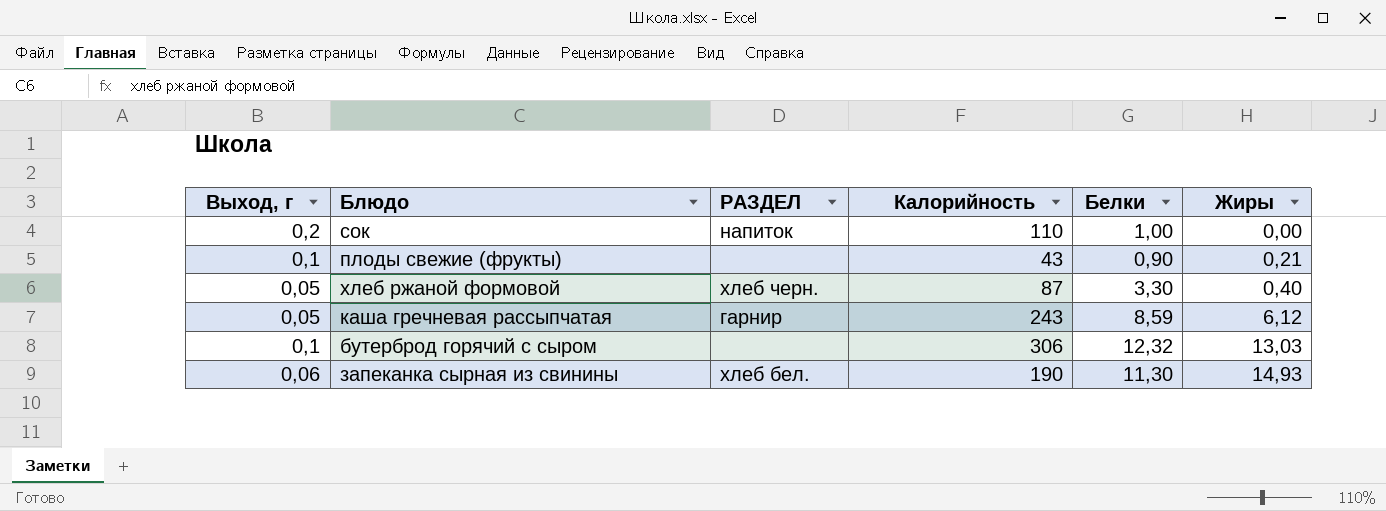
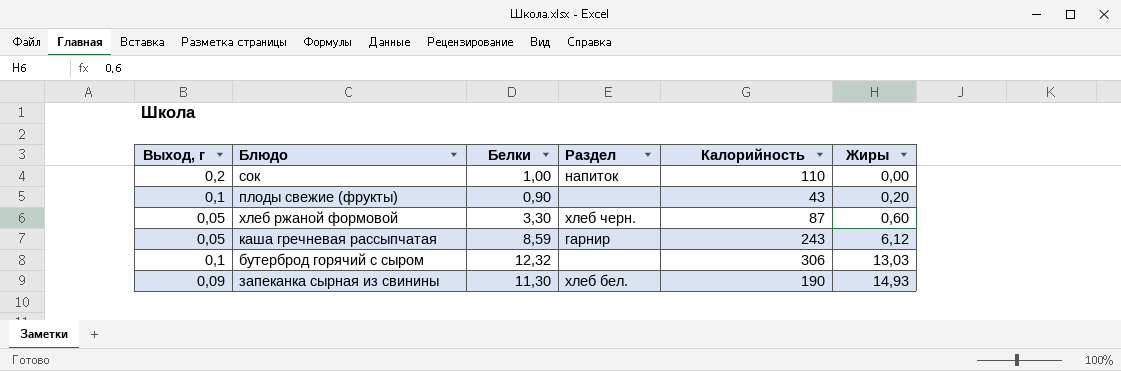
column Белки | position: 5 -> 3
column name: РАЗДЕЛ -> Раздел
плоды свежие (фрукты) | Жиры: 0,21 -> 0,20
хлеб ржаной формовой | Жиры: 0,40 -> 0,60
запеканка сырная из свинины | Выход, г: 0,06 -> 0,09

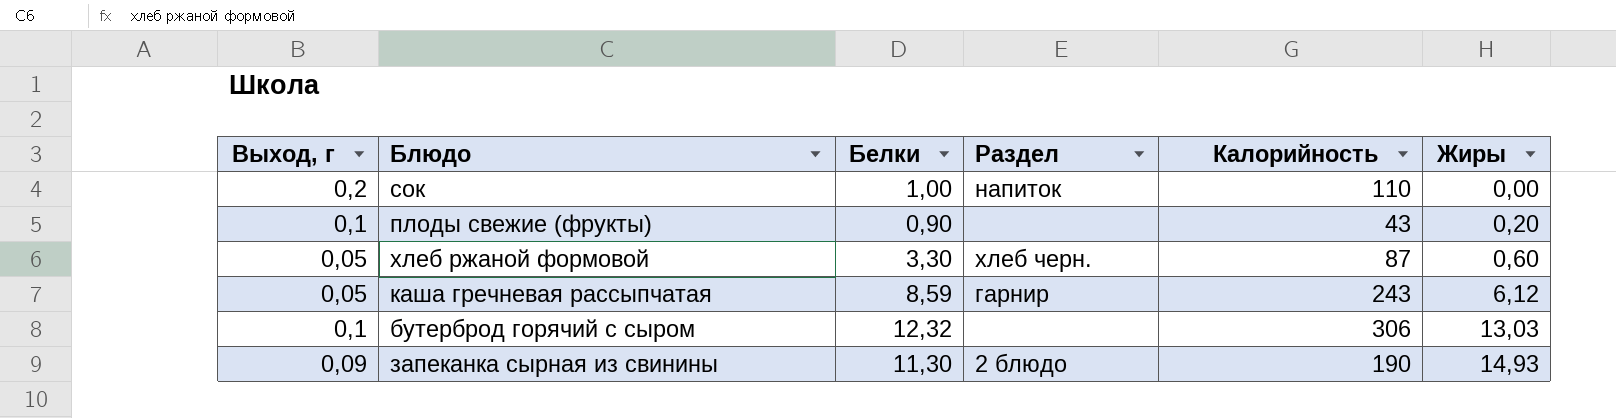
запеканка сырная из свинины | Раздел: хлеб бел. -> 2 блюдо

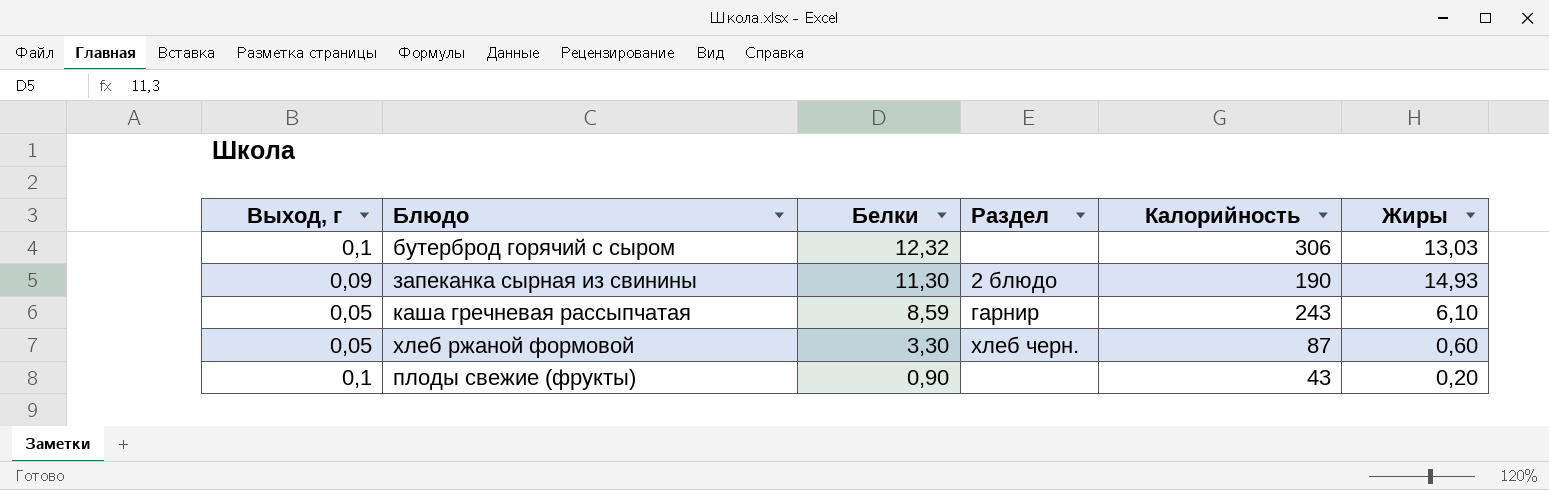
row order: Жиры ascending -> Белки descending
row сок: 0,2 | 1,00 | напиток | 110 | 0,00 -> none
каша гречневая рассыпчатая | Жиры: 6,12 -> 6,10

